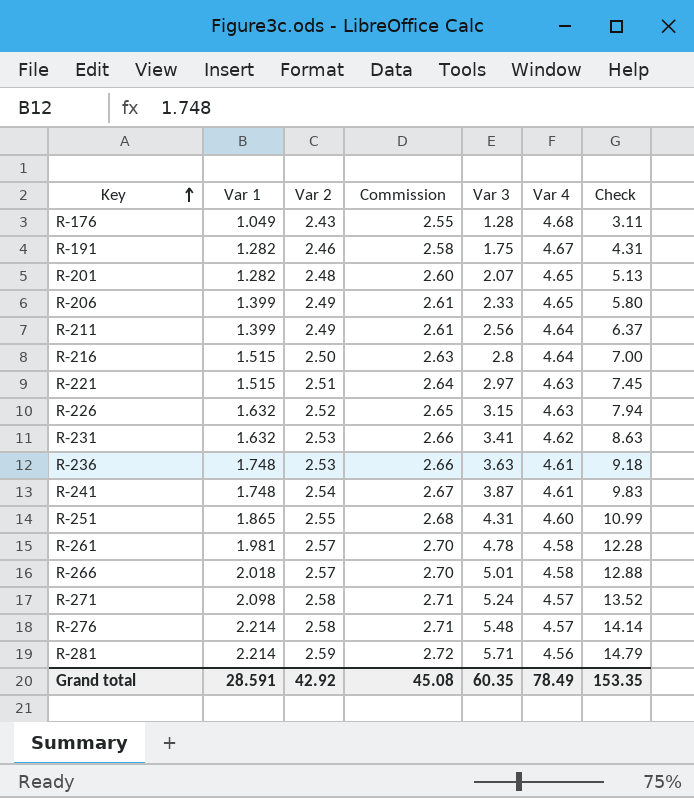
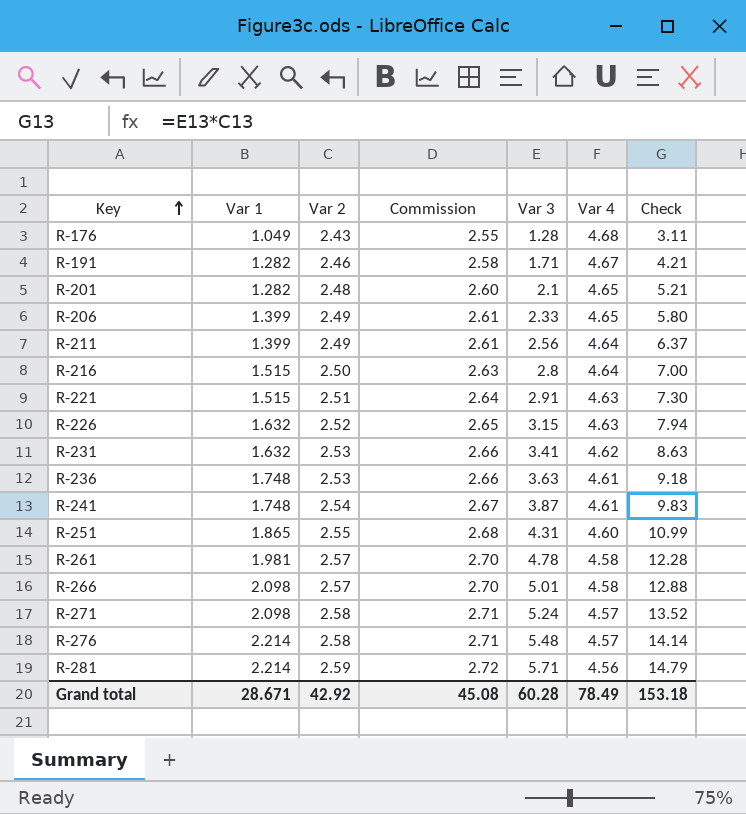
R-191 | Var 3: 1.75 -> 1.71
R-191 | Check: 4.31 -> 4.21
R-201 | Var 3: 2.07 -> 2.1
R-201 | Check: 5.13 -> 5.21
R-221 | Var 3: 2.97 -> 2.91
R-221 | Check: 7.45 -> 7.30
R-266 | Var 1: 2.018 -> 2.098
Grand total | Var 1: 28.591 -> 28.671
Grand total | Var 3: 60.35 -> 60.28
Grand total | Check: 153.35 -> 153.18

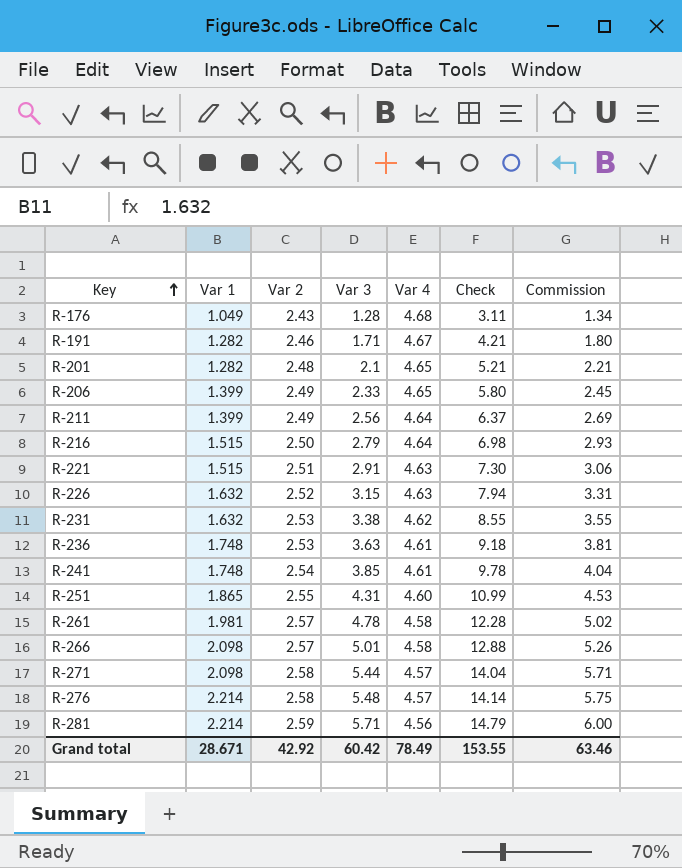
column Commission | formula: [Var 2] * 1.05 -> [Var 3] * 1.05
column Commission | position: 4 -> 7
R-216 | Var 3: 2.8 -> 2.79
R-216 | Check: 7.00 -> 6.98
R-231 | Var 3: 3.41 -> 3.38
R-231 | Check: 8.63 -> 8.55
R-241 | Var 3: 3.87 -> 3.85
R-241 | Check: 9.83 -> 9.78
R-271 | Var 3: 5.24 -> 5.44
R-271 | Check: 13.52 -> 14.04
Grand total | Var 3: 60.28 -> 60.42
Grand total | Check: 153.18 -> 153.55
Grand total | Commission: 45.08 -> 63.46

